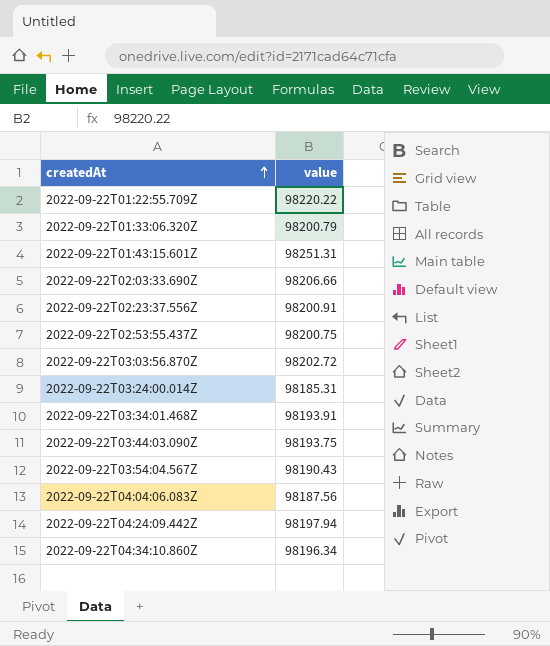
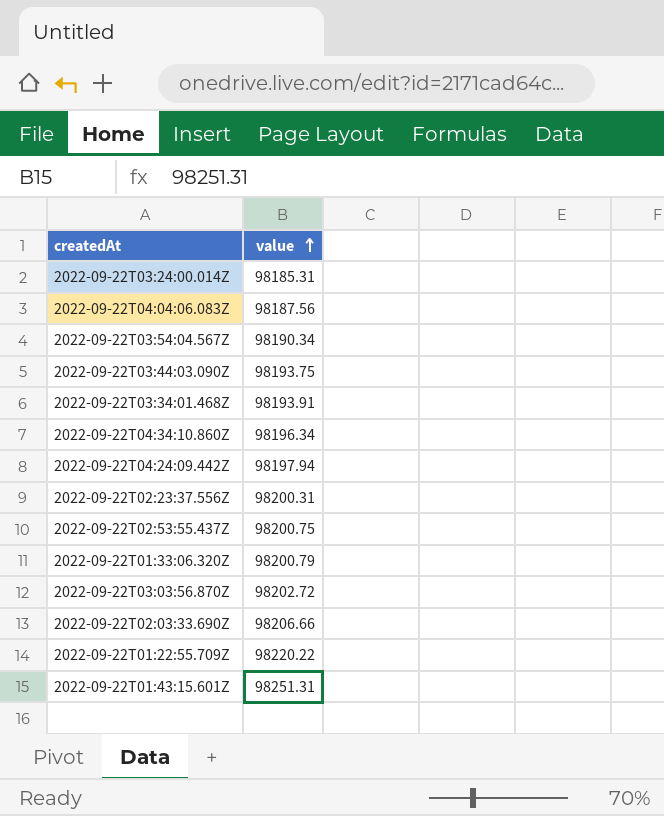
row order: createdAt ascending -> value ascending
2022-09-22T03:54:04.567Z | value: 98190.43 -> 98190.34
2022-09-22T02:23:37.556Z | value: 98200.91 -> 98200.31

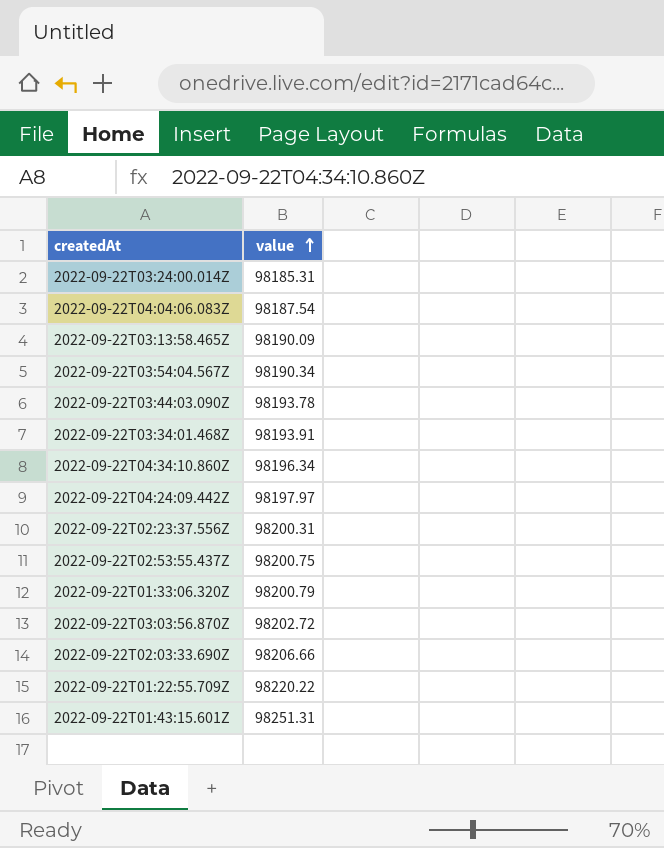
2022-09-22T04:04:06.083Z | value: 98187.56 -> 98187.54
row 2022-09-22T03:13:58.465Z: none -> 98190.09
2022-09-22T03:44:03.090Z | value: 98193.75 -> 98193.78
2022-09-22T04:24:09.442Z | value: 98197.94 -> 98197.97

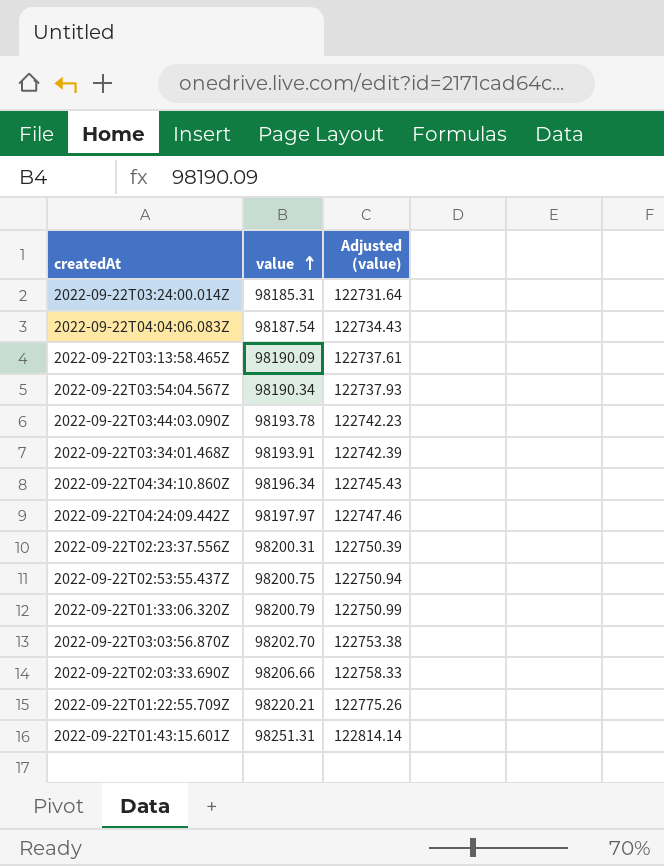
column Adjusted (value) | formula: none -> [value] * 1.25
2022-09-22T03:03:56.870Z | value: 98202.72 -> 98202.70
2022-09-22T01:22:55.709Z | value: 98220.22 -> 98220.21

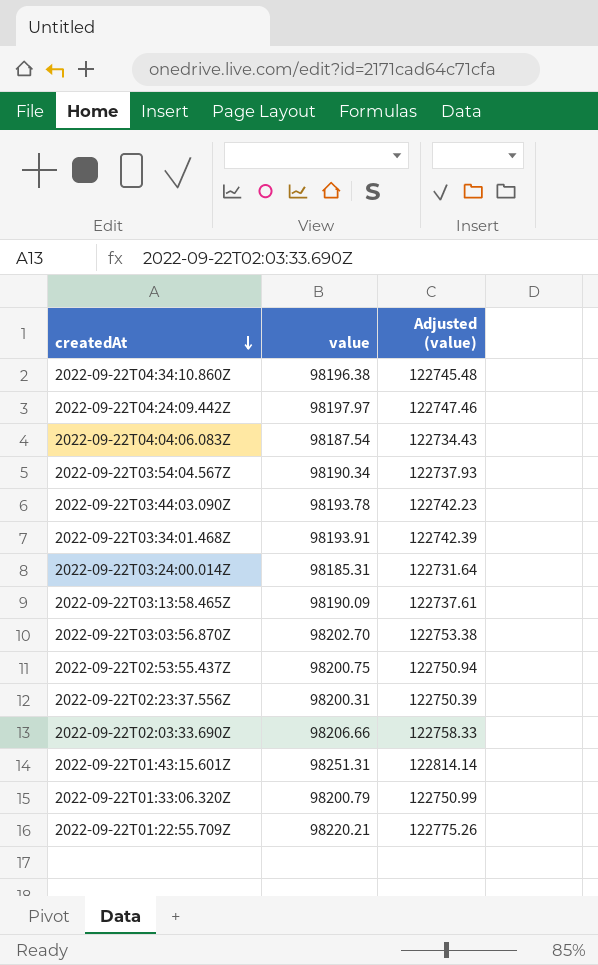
row order: value ascending -> createdAt descending
2022-09-22T04:34:10.860Z | value: 98196.34 -> 98196.38
2022-09-22T04:34:10.860Z | Adjusted (value): 122745.43 -> 122745.48

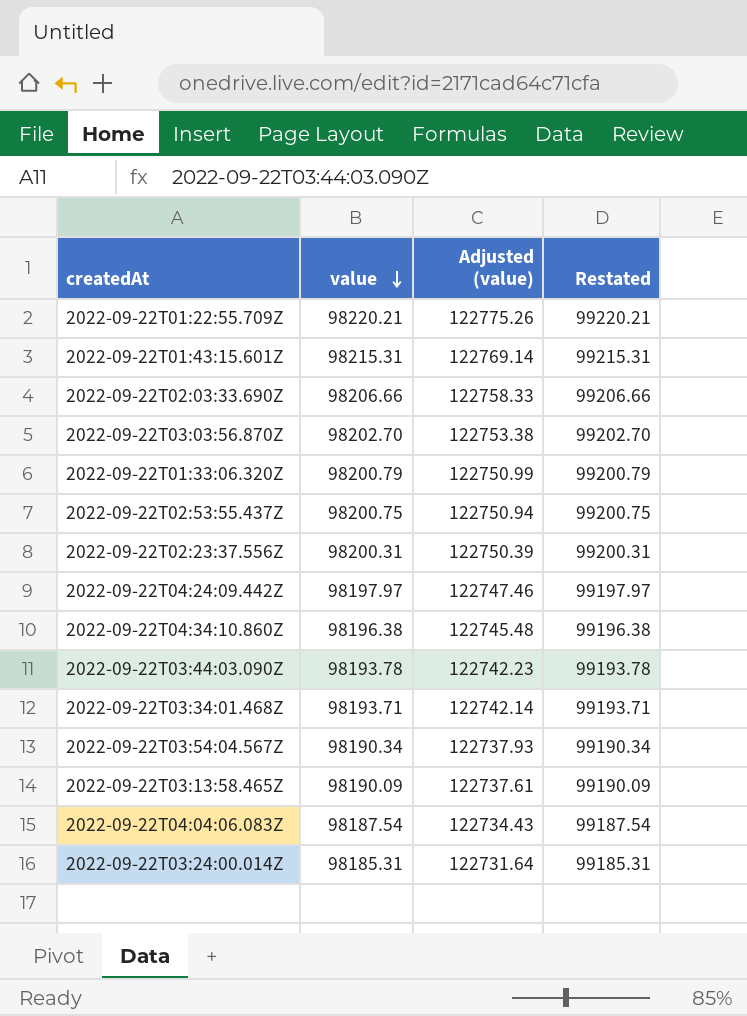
row order: createdAt descending -> value descending
column Restated | formula: none -> [value] + 1000
2022-09-22T01:43:15.601Z | value: 98251.31 -> 98215.31
2022-09-22T01:43:15.601Z | Adjusted (value): 122814.14 -> 122769.14
2022-09-22T03:34:01.468Z | value: 98193.91 -> 98193.71
2022-09-22T03:34:01.468Z | Adjusted (value): 122742.39 -> 122742.14

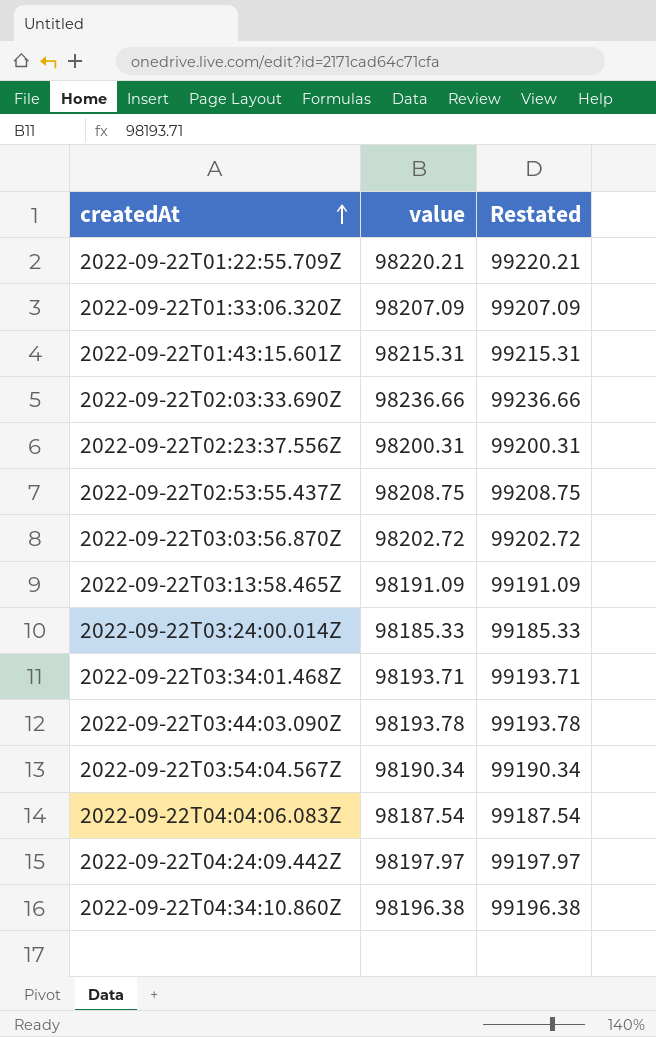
row order: value descending -> createdAt ascending
column Adjusted (value) | formula: [value] * 1.25 -> none
2022-09-22T01:33:06.320Z | value: 98200.79 -> 98207.09
2022-09-22T01:33:06.320Z | Restated: 99200.79 -> 99207.09
2022-09-22T02:03:33.690Z | value: 98206.66 -> 98236.66
2022-09-22T02:03:33.690Z | Restated: 99206.66 -> 99236.66
2022-09-22T02:53:55.437Z | value: 98200.75 -> 98208.75
2022-09-22T02:53:55.437Z | Restated: 99200.75 -> 99208.75
2022-09-22T03:03:56.870Z | value: 98202.70 -> 98202.72
2022-09-22T03:03:56.870Z | Restated: 99202.70 -> 99202.72
2022-09-22T03:13:58.465Z | value: 98190.09 -> 98191.09
2022-09-22T03:13:58.465Z | Restated: 99190.09 -> 99191.09
2022-09-22T03:24:00.014Z | value: 98185.31 -> 98185.33
2022-09-22T03:24:00.014Z | Restated: 99185.31 -> 99185.33

